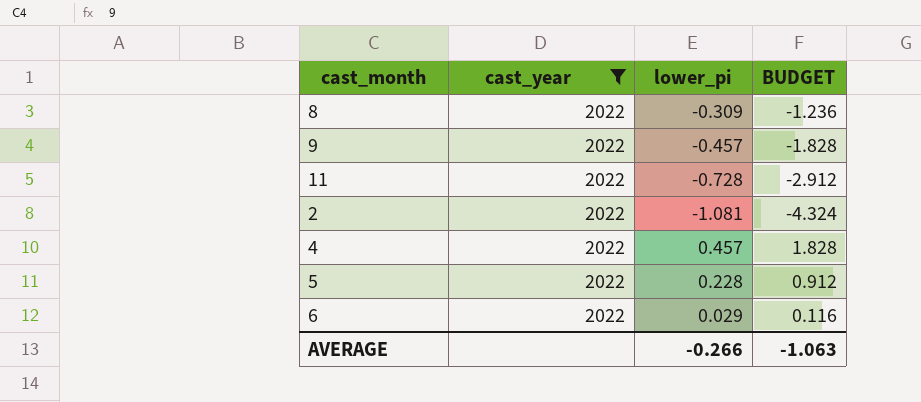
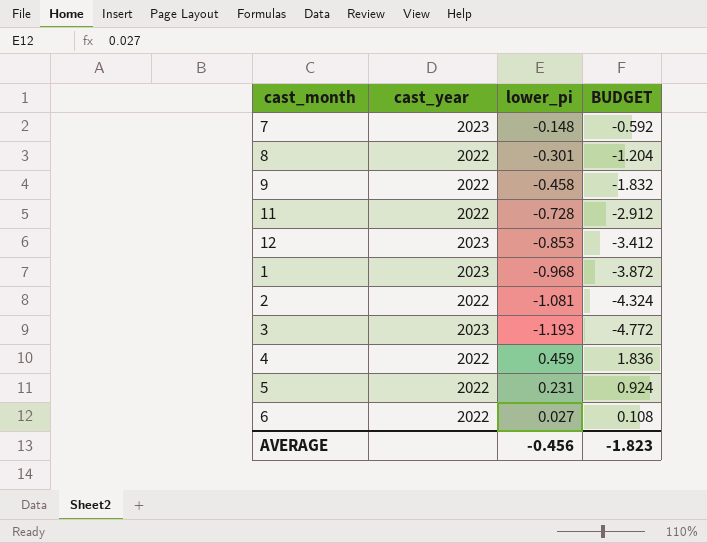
filter: cast_year = 2022 -> none
8 | lower_pi: -0.309 -> -0.301
8 | BUDGET: -1.236 -> -1.204
9 | lower_pi: -0.457 -> -0.458
9 | BUDGET: -1.828 -> -1.832
4 | lower_pi: 0.457 -> 0.459
4 | BUDGET: 1.828 -> 1.836
5 | lower_pi: 0.228 -> 0.231
5 | BUDGET: 0.912 -> 0.924
6 | lower_pi: 0.029 -> 0.027
6 | BUDGET: 0.116 -> 0.108
AVERAGE | lower_pi: -0.266 -> -0.456
AVERAGE | BUDGET: -1.063 -> -1.823

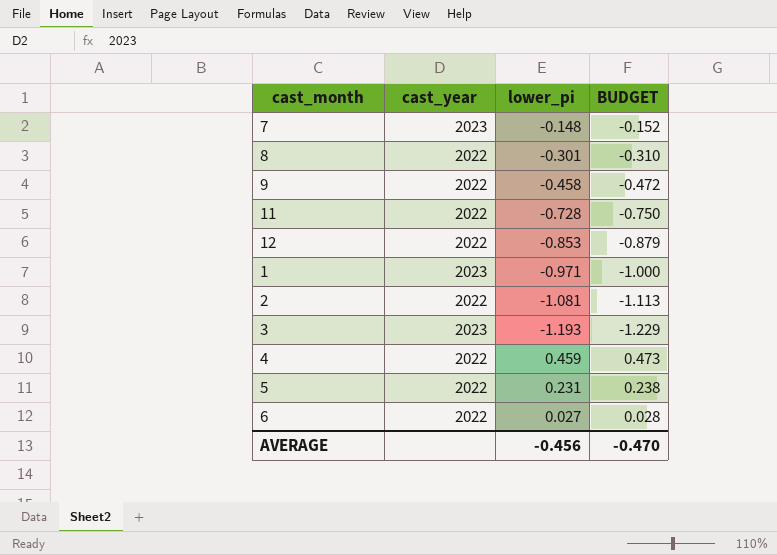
column BUDGET | formula: [lower_pi] * 4 -> [lower_pi] * 1.03
12 | cast_year: 2023 -> 2022
1 | lower_pi: -0.968 -> -0.971
AVERAGE | BUDGET: -1.823 -> -0.470

